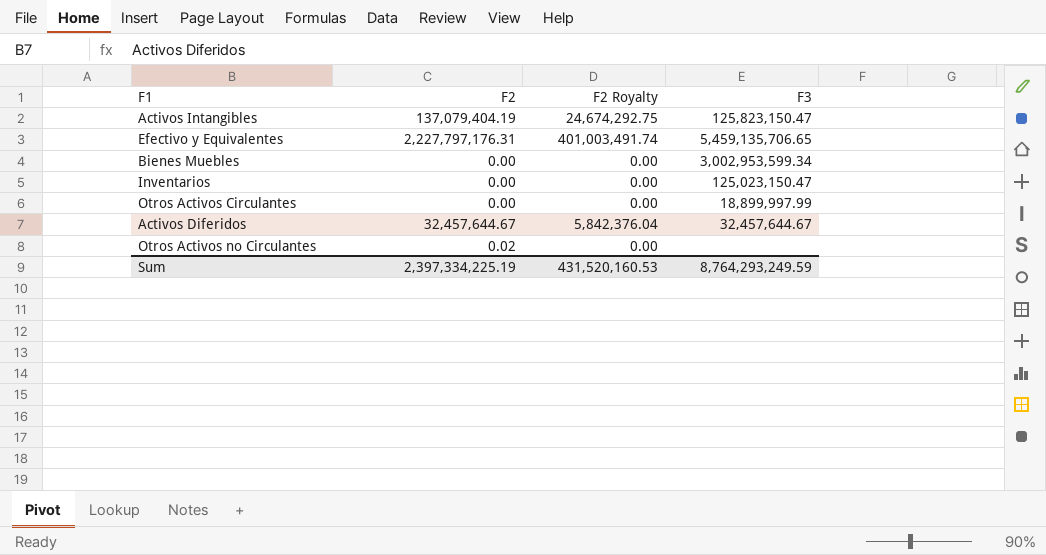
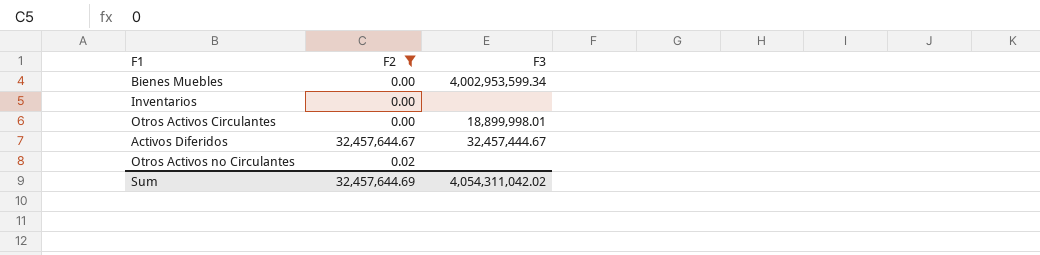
filter: none -> F2 <= 32,457,644.67
column F2 Royalty | formula: [F2] * 0.18 -> none
Bienes Muebles | F3: 3,002,953,599.34 -> 4,002,953,599.34
Inventarios | F3: 125,023,150.47 -> none
Otros Activos Circulantes | F3: 18,899,997.99 -> 18,899,998.01
Activos Diferidos | F3: 32,457,644.67 -> 32,457,444.67
Sum | F2: 2,397,334,225.19 -> 32,457,644.69
Sum | F3: 8,764,293,249.59 -> 4,054,311,042.02

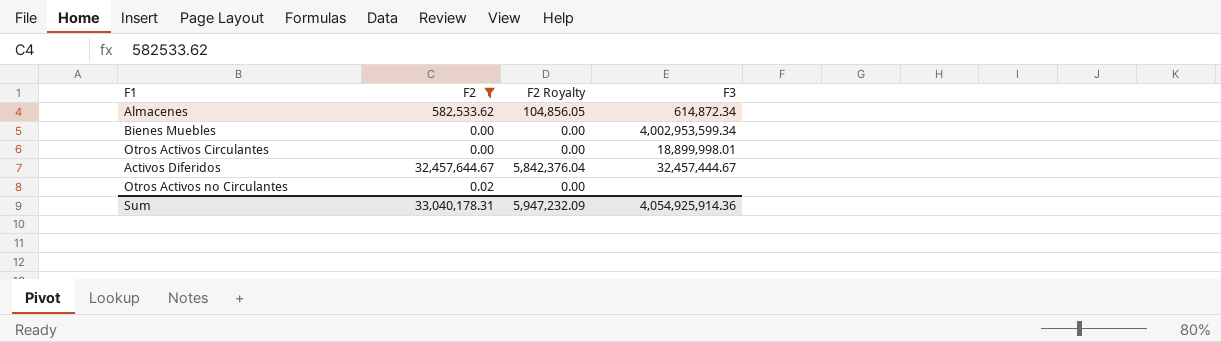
column F2 Royalty | formula: none -> [F2] * 0.18
row Inventarios: 0.00 | none -> none
row Almacenes: none -> 582,533.62 | 104,856.05 | 614,872.34
Sum | F2: 32,457,644.69 -> 33,040,178.31
Sum | F3: 4,054,311,042.02 -> 4,054,925,914.36

